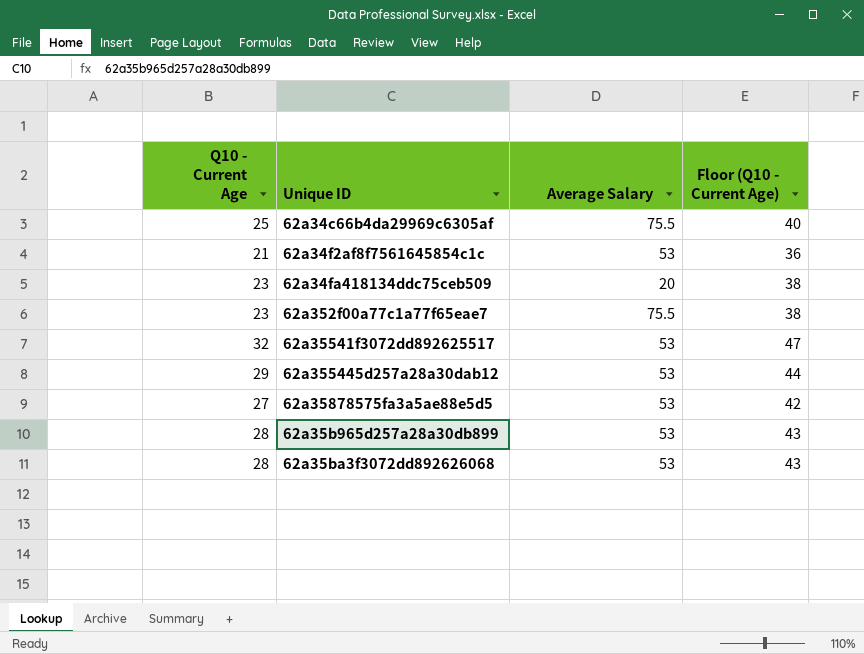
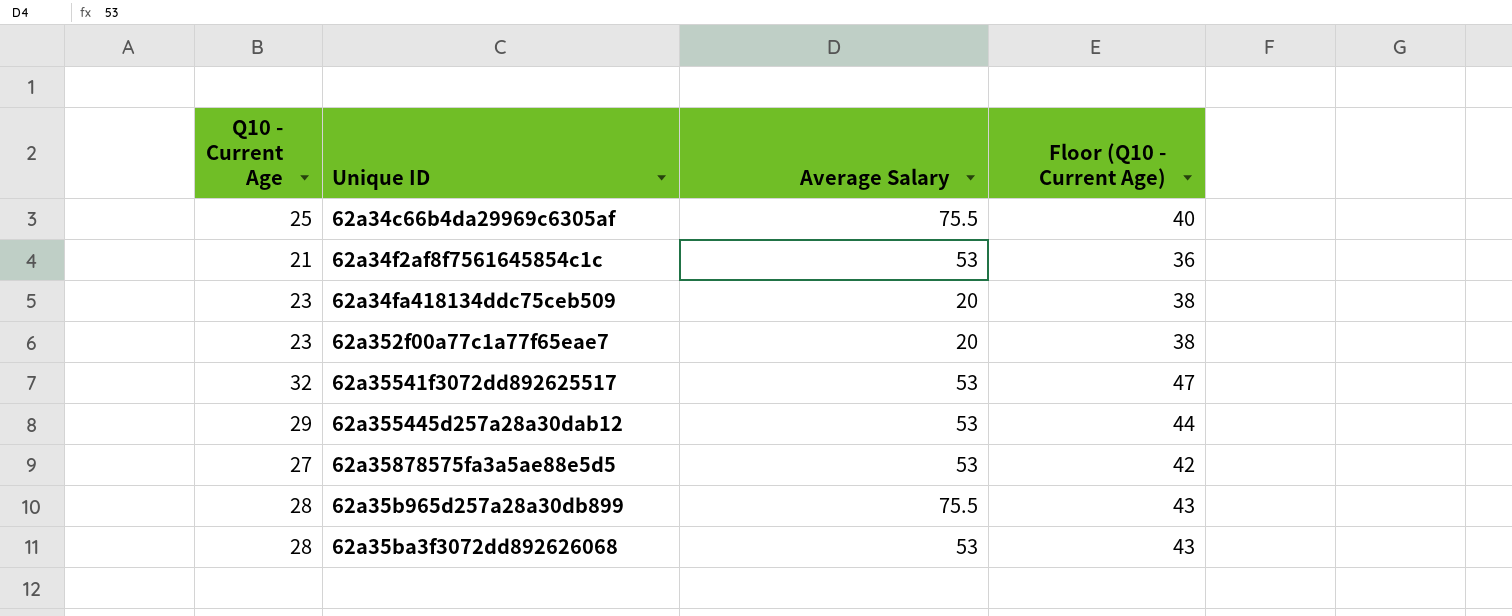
62a352f00a77c1a77f65eae7 | Average Salary: 75.5 -> 20
62a35b965d257a28a30db899 | Average Salary: 53 -> 75.5

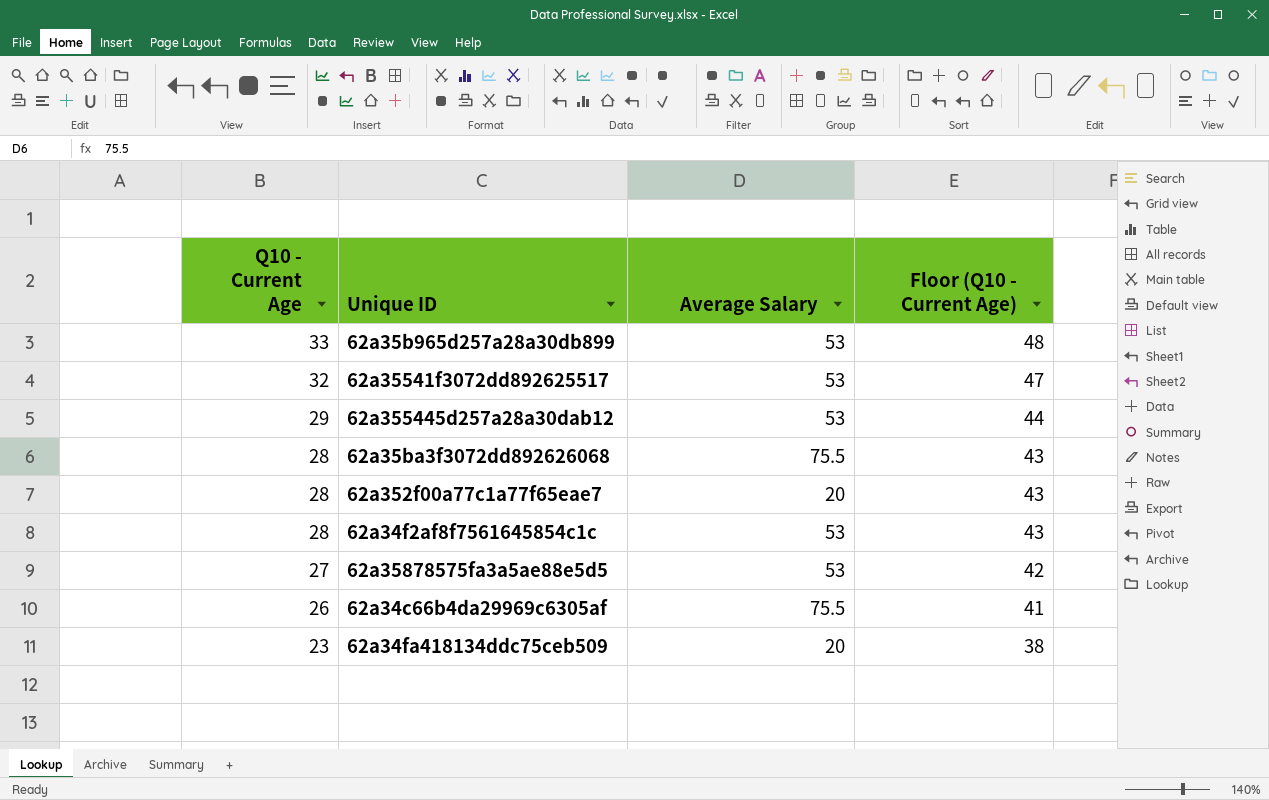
row order: none -> Q10 - Current Age descending
62a35b965d257a28a30db899 | Q10 - Current Age: 28 -> 33
62a35b965d257a28a30db899 | Average Salary: 75.5 -> 53
62a35b965d257a28a30db899 | Floor (Q10 - Current Age): 43 -> 48
62a35ba3f3072dd892626068 | Average Salary: 53 -> 75.5
62a352f00a77c1a77f65eae7 | Q10 - Current Age: 23 -> 28
62a352f00a77c1a77f65eae7 | Floor (Q10 - Current Age): 38 -> 43
62a34f2af8f7561645854c1c | Q10 - Current Age: 21 -> 28
62a34f2af8f7561645854c1c | Floor (Q10 - Current Age): 36 -> 43
62a34c66b4da29969c6305af | Q10 - Current Age: 25 -> 26
62a34c66b4da29969c6305af | Floor (Q10 - Current Age): 40 -> 41

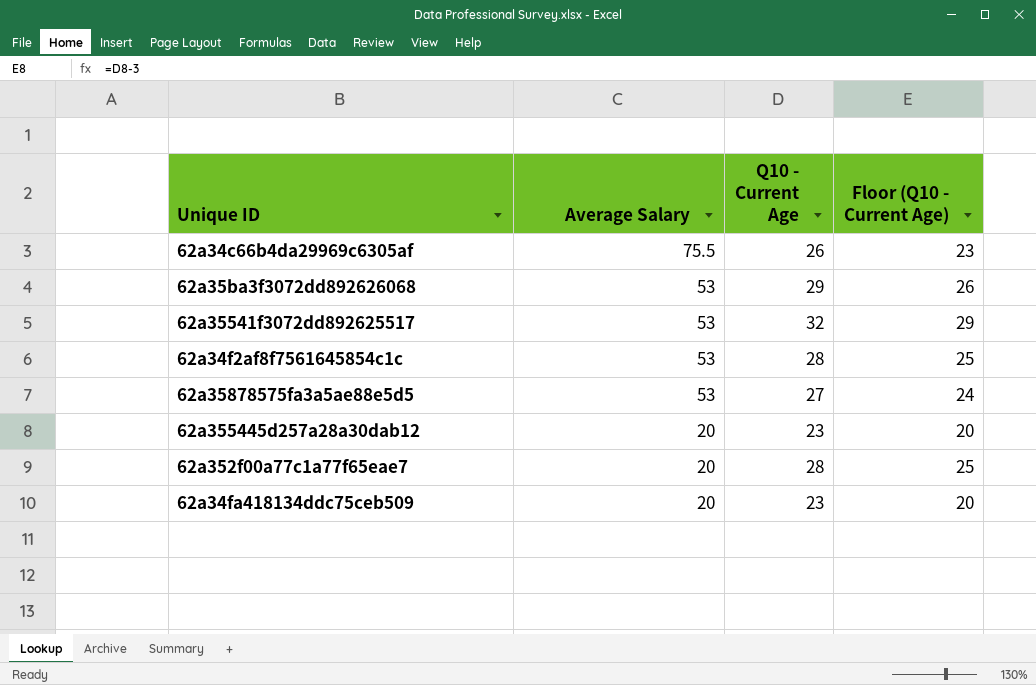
row order: Q10 - Current Age descending -> Average Salary descending
column Q10 - Current Age | position: 1 -> 3
column Floor (Q10 - Current Age) | formula: [Q10 - Current Age] + 15 -> [Q10 - Current Age] - 3
row 62a35b965d257a28a30db899: 33 | 53 | 48 -> none
62a35ba3f3072dd892626068 | Average Salary: 75.5 -> 53
62a35ba3f3072dd892626068 | Q10 - Current Age: 28 -> 29
62a355445d257a28a30dab12 | Average Salary: 53 -> 20
62a355445d257a28a30dab12 | Q10 - Current Age: 29 -> 23

